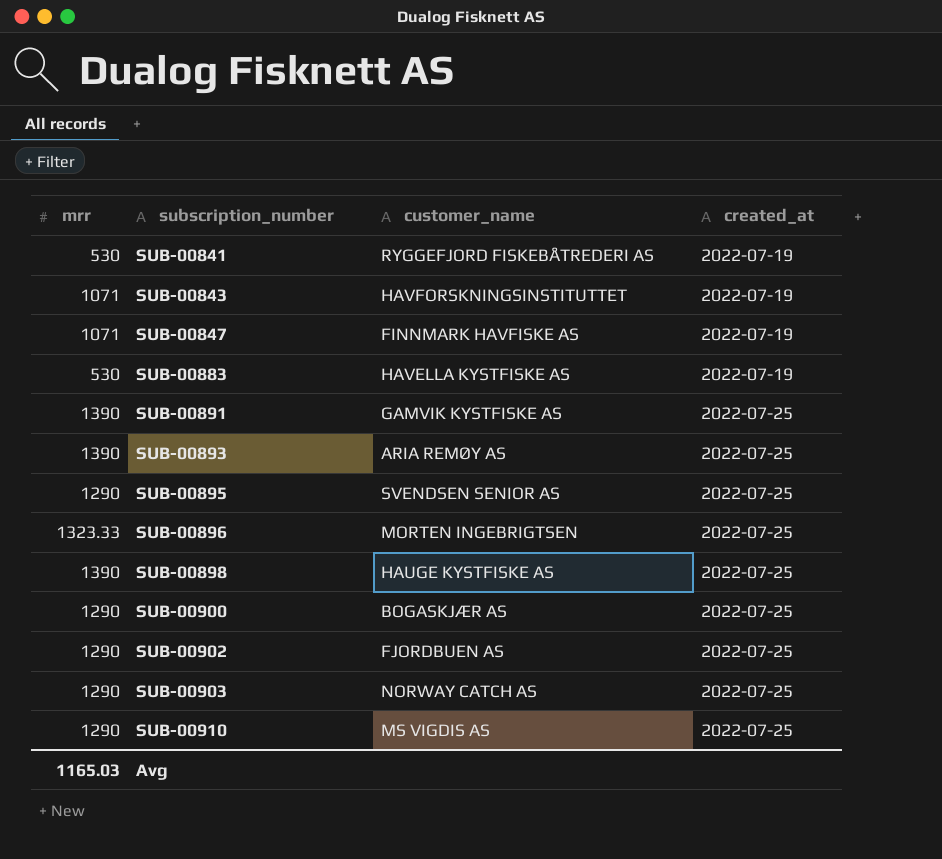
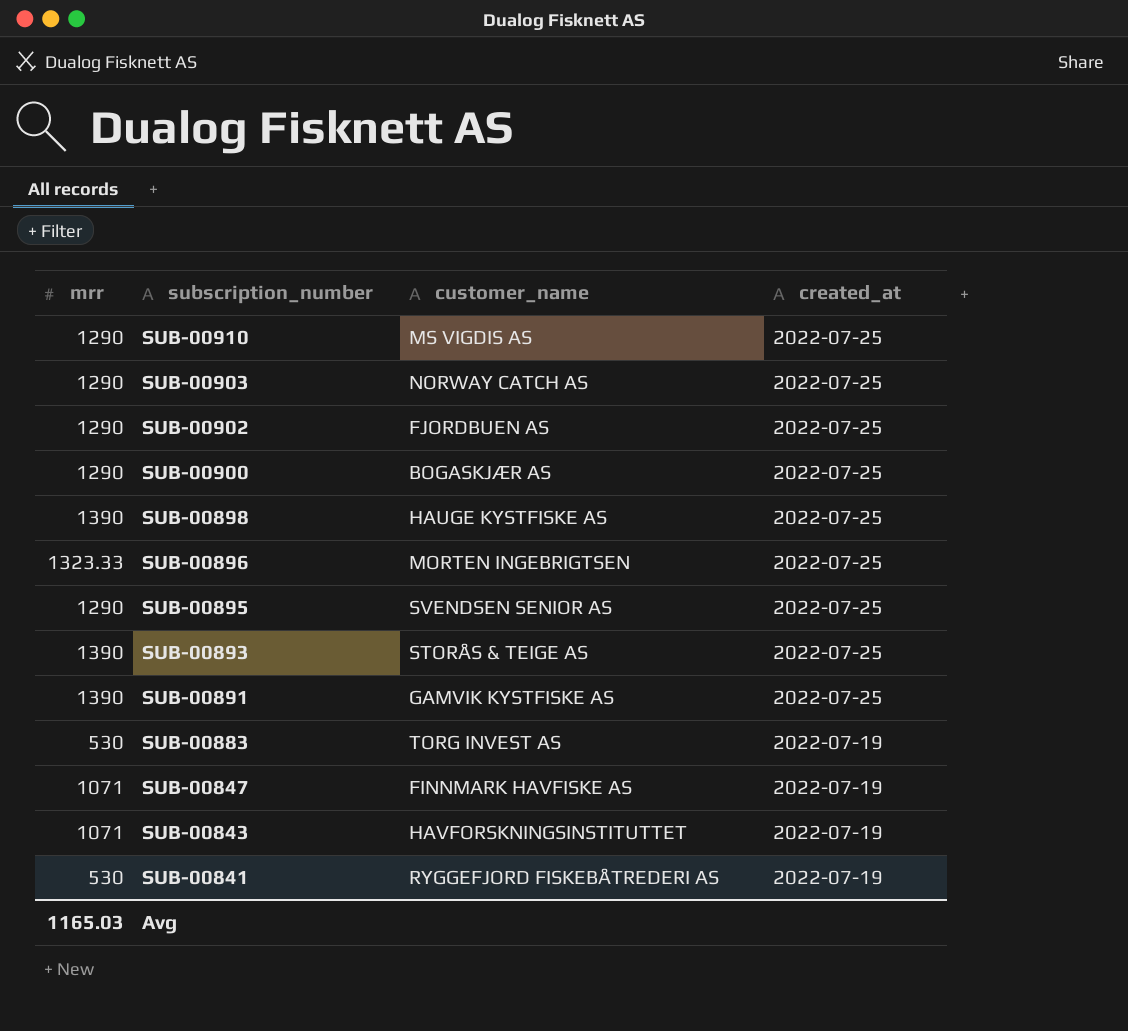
row order: subscription_number ascending -> subscription_number descending
SUB-00893 | customer_name: ARIA REMØY AS -> STORÅS & TEIGE AS
SUB-00883 | customer_name: HAVELLA KYSTFISKE AS -> TORG INVEST AS

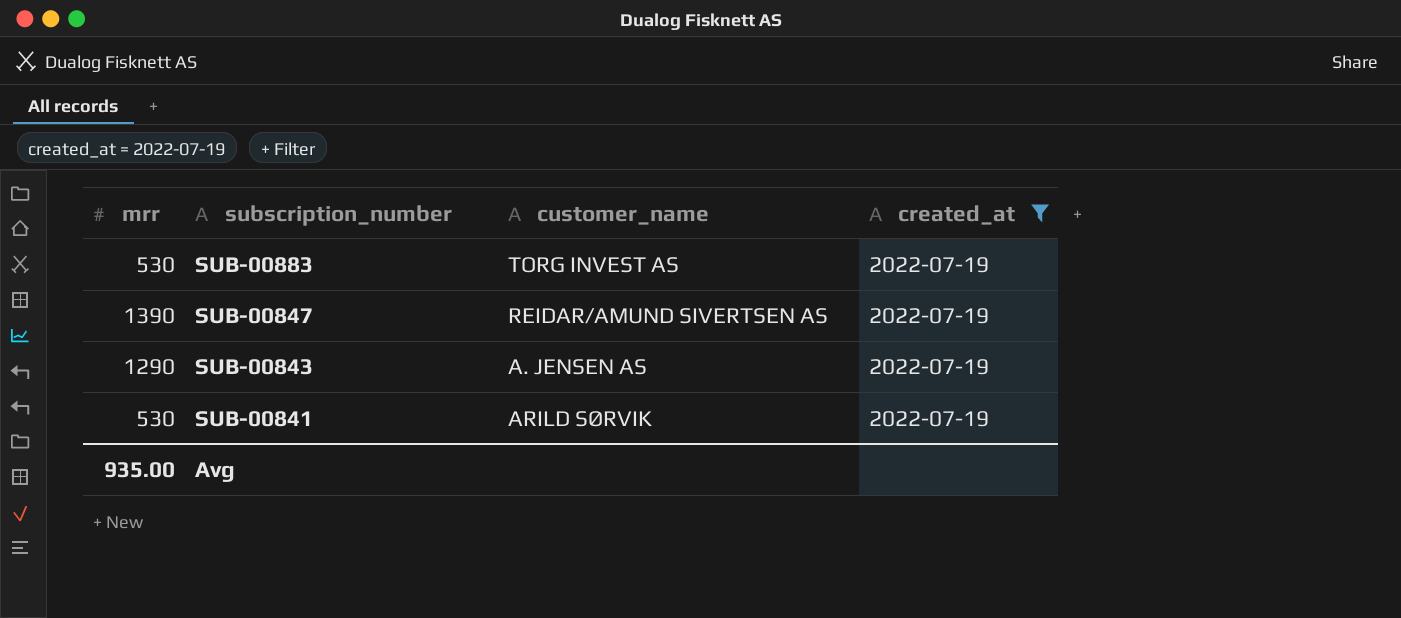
filter: none -> created_at = 2022-07-19
SUB-00847 | mrr: 1071 -> 1390
SUB-00847 | customer_name: FINNMARK HAVFISKE AS -> REIDAR/AMUND SIVERTSEN AS
SUB-00843 | mrr: 1071 -> 1290
SUB-00843 | customer_name: HAVFORSKNINGSINSTITUTTET -> A. JENSEN AS
SUB-00841 | customer_name: RYGGEFJORD FISKEBÅTREDERI AS -> ARILD SØRVIK
Avg | mrr: 1165.03 -> 935.00

